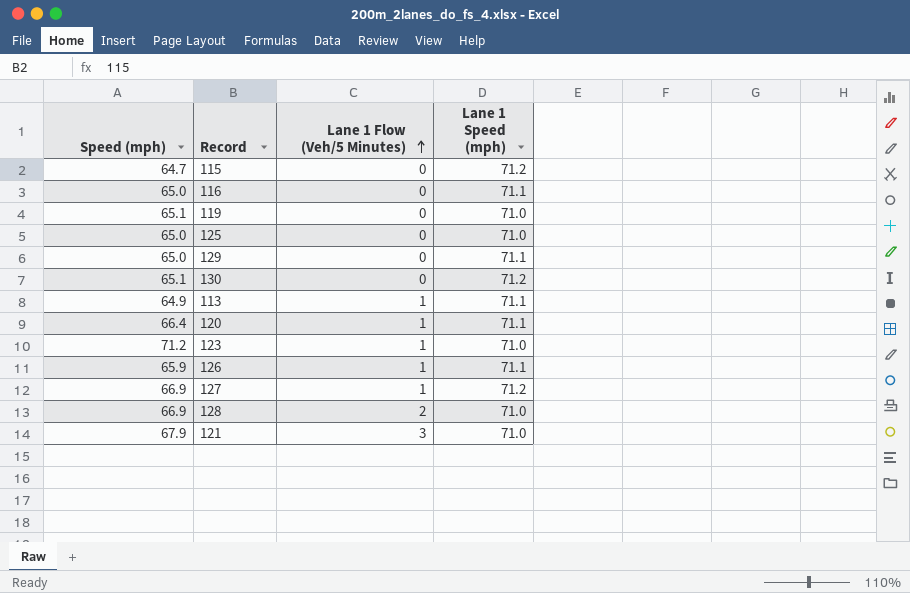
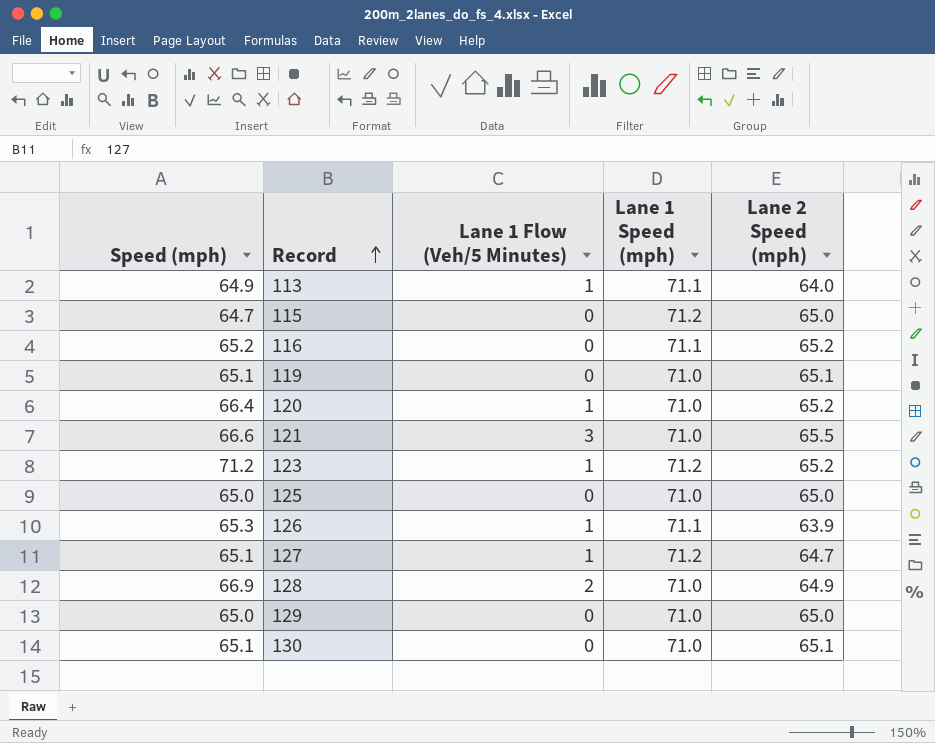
row order: Lane 1 Flow (Veh/5 Minutes) ascending -> Record ascending
column Lane 2 Speed (mph) | position: none -> 5
116 | Speed (mph): 65.0 -> 65.2
120 | Lane 1 Speed (mph): 71.1 -> 71.0
121 | Speed (mph): 67.9 -> 66.6
123 | Lane 1 Speed (mph): 71.0 -> 71.2
126 | Speed (mph): 65.9 -> 65.3
127 | Speed (mph): 66.9 -> 65.1
129 | Lane 1 Speed (mph): 71.1 -> 71.0
130 | Lane 1 Speed (mph): 71.2 -> 71.0

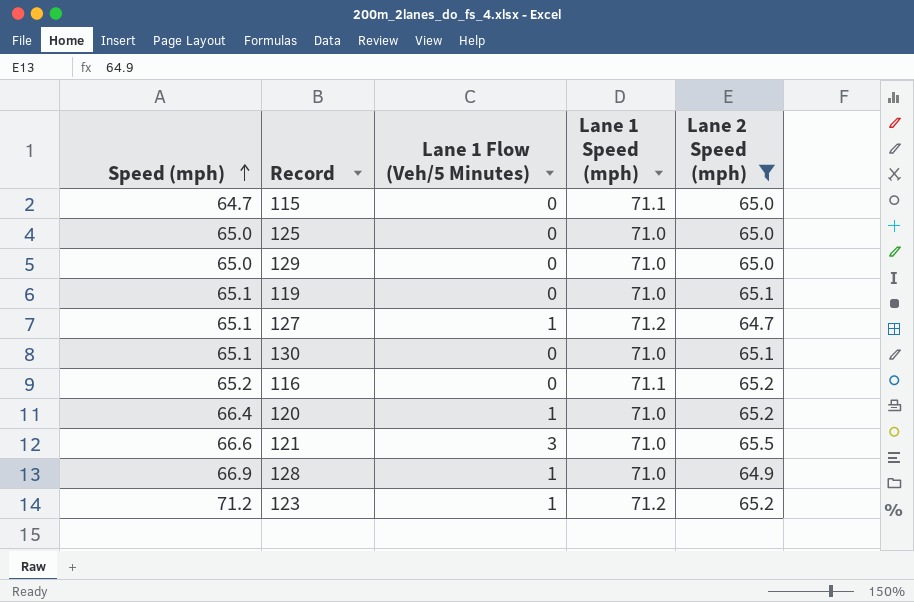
filter: none -> Lane 2 Speed (mph) >= 64.7
row order: Record ascending -> Speed (mph) ascending
115 | Lane 1 Speed (mph): 71.2 -> 71.1
128 | Lane 1 Flow (Veh/5 Minutes): 2 -> 1

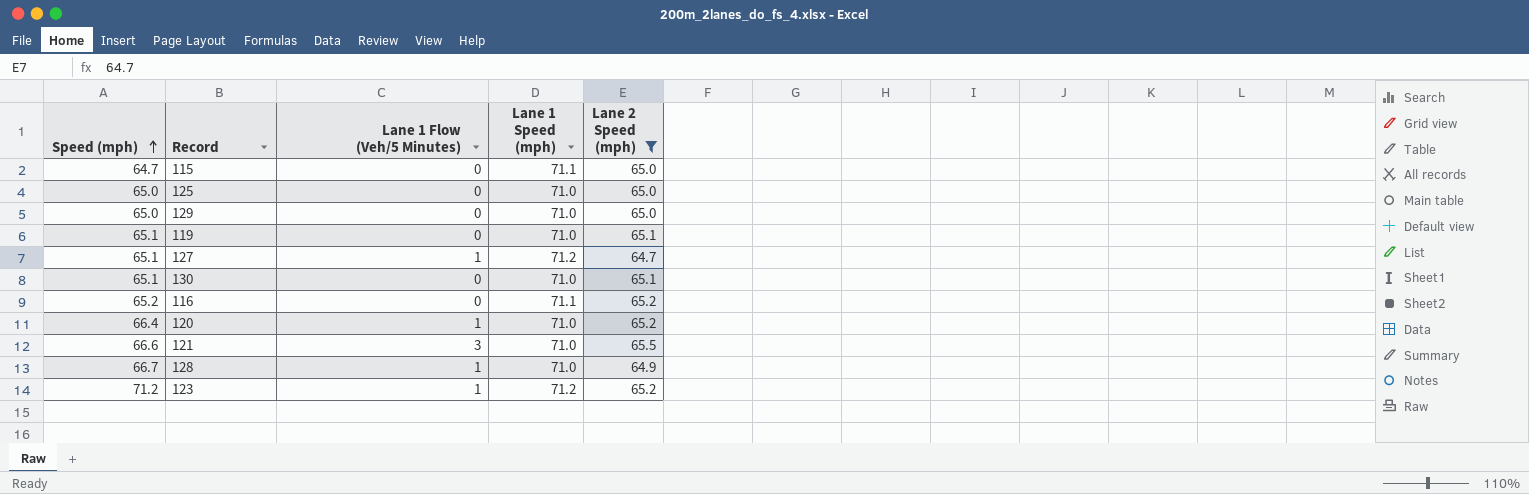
128 | Speed (mph): 66.9 -> 66.7

